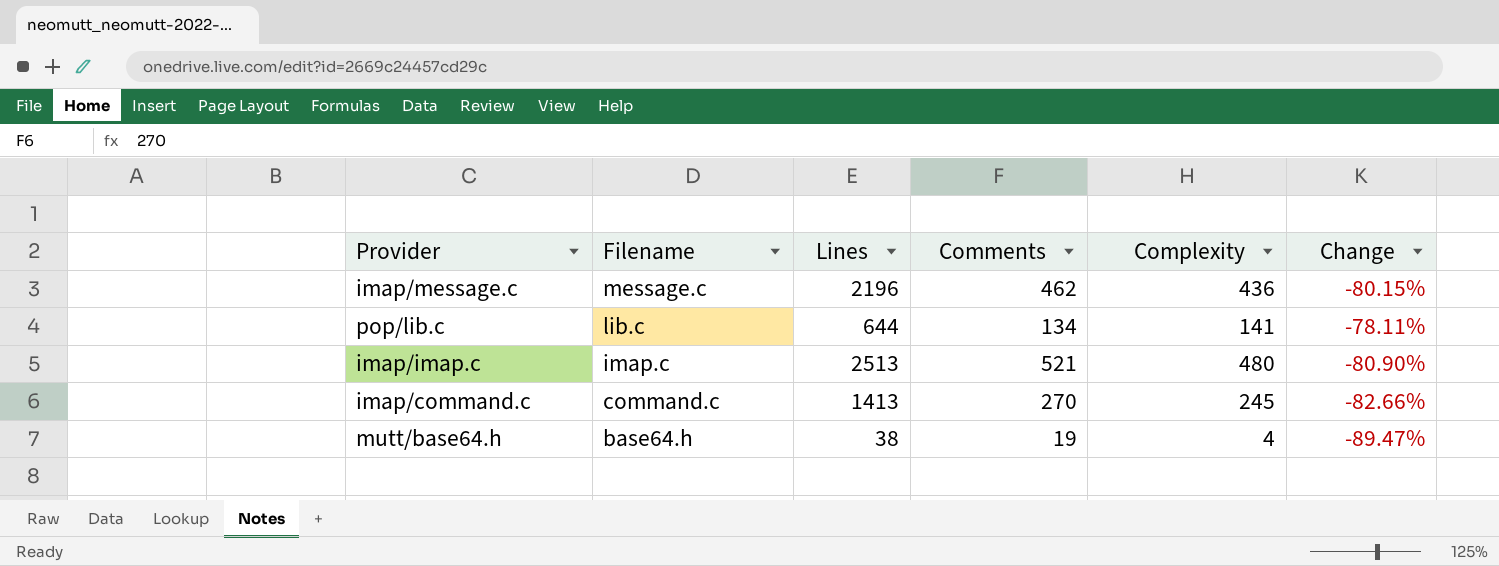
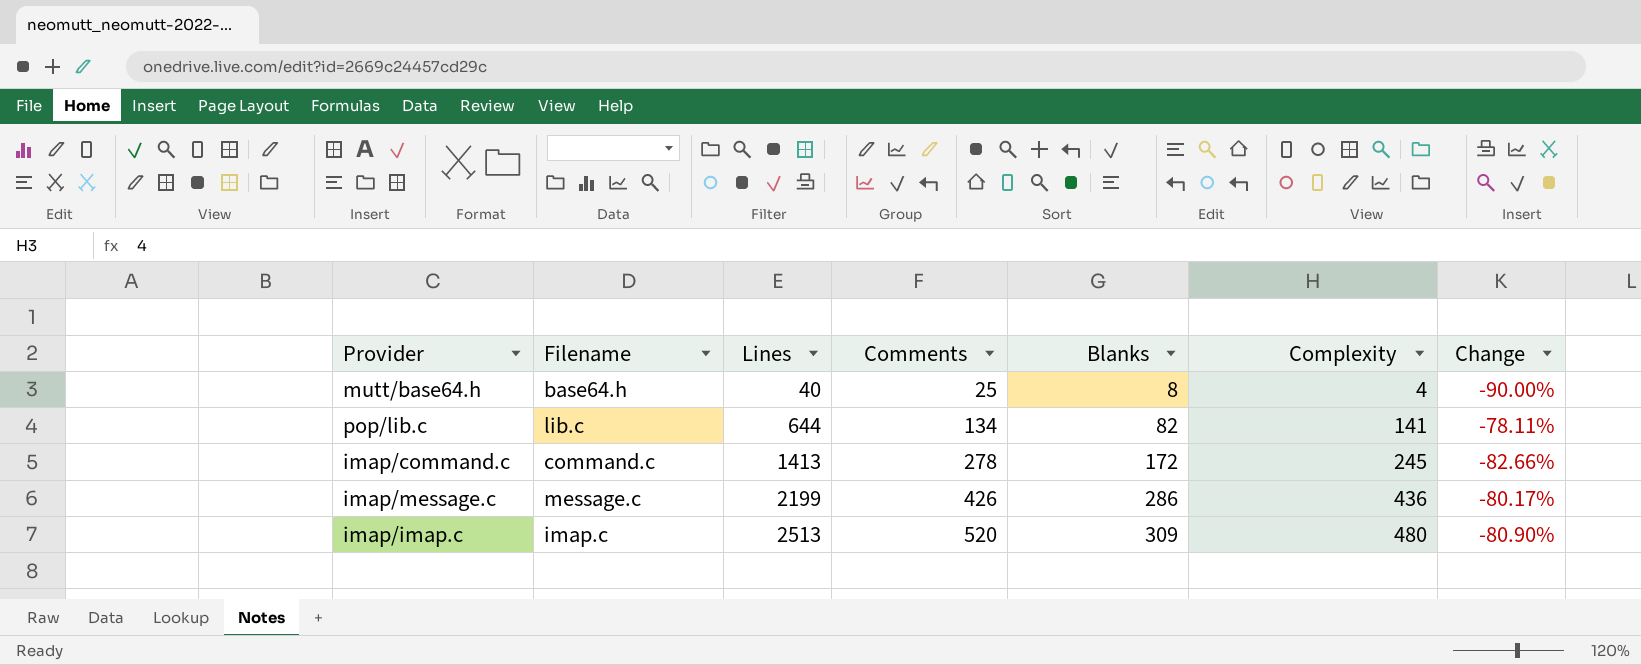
row order: Filename descending -> Lines ascending
column Blanks | position: none -> 5
mutt/base64.h | Lines: 38 -> 40
mutt/base64.h | Comments: 19 -> 25
mutt/base64.h | Change: -89.47% -> -90.00%
imap/command.c | Comments: 270 -> 278
imap/message.c | Lines: 2196 -> 2199
imap/message.c | Comments: 462 -> 426
imap/message.c | Change: -80.15% -> -80.17%
imap/imap.c | Comments: 521 -> 520

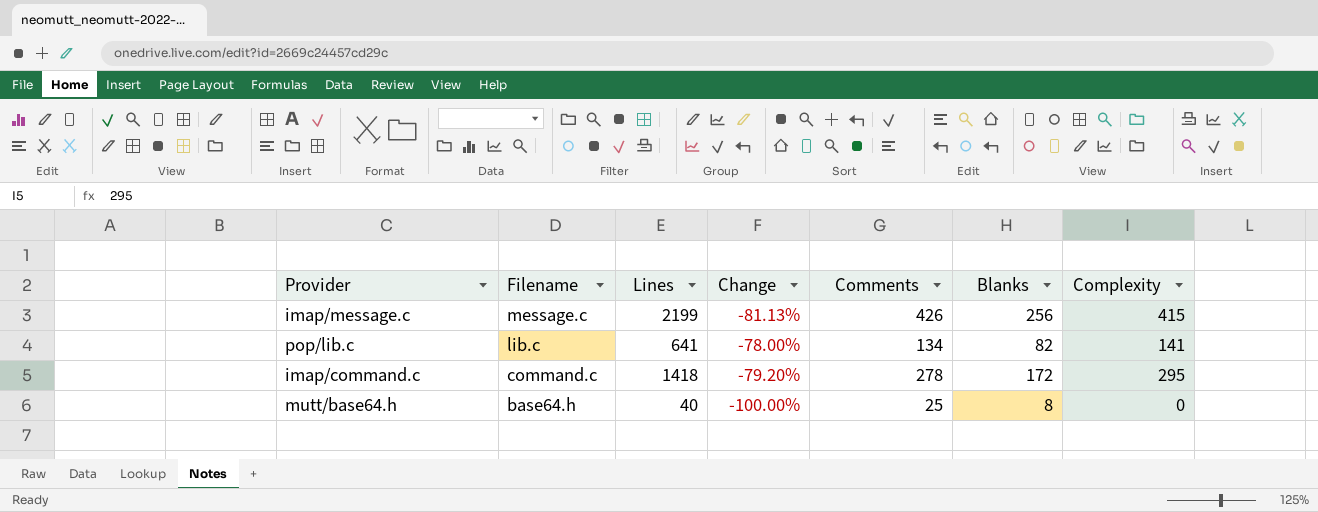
row order: Lines ascending -> Filename descending
column Change | position: 7 -> 4
row imap/imap.c: imap.c | 2513 | 520 | 309 | 480 | -80.90% -> none
imap/message.c | Change: -80.17% -> -81.13%
imap/message.c | Blanks: 286 -> 256
imap/message.c | Complexity: 436 -> 415
pop/lib.c | Lines: 644 -> 641
pop/lib.c | Change: -78.11% -> -78.00%
imap/command.c | Lines: 1413 -> 1418
imap/command.c | Change: -82.66% -> -79.20%
imap/command.c | Complexity: 245 -> 295
mutt/base64.h | Change: -90.00% -> -100.00%
mutt/base64.h | Complexity: 4 -> 0

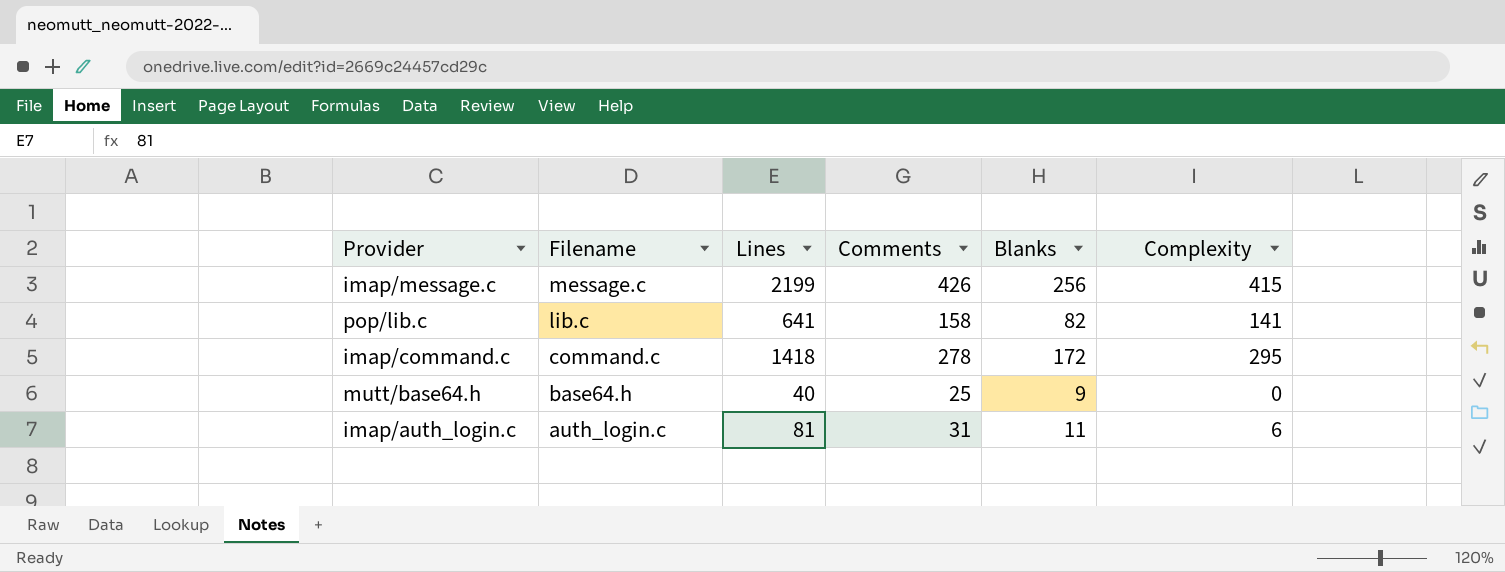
column Change | formula: ([Complexity] - [Lines]) / [Lines] -> none
pop/lib.c | Comments: 134 -> 158
mutt/base64.h | Blanks: 8 -> 9
row imap/auth_login.c: none -> auth_login.c | 81 | 31 | 11 | 6

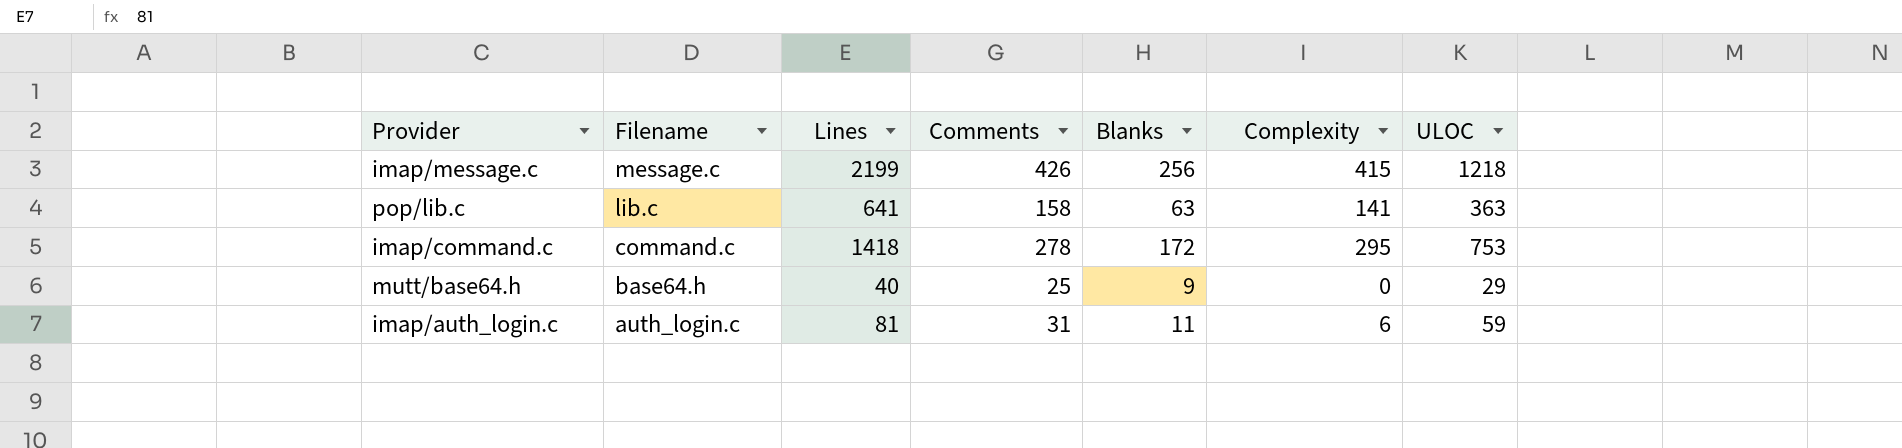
column ULOC | position: none -> 7
pop/lib.c | Blanks: 82 -> 63

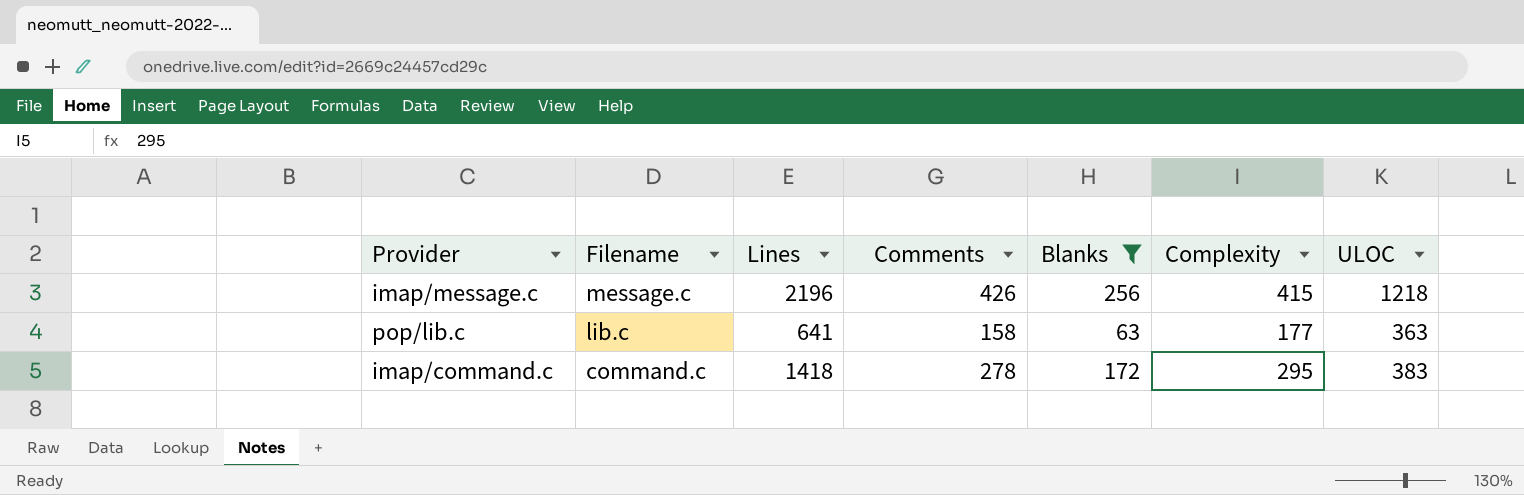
filter: none -> Blanks >= 63
imap/message.c | Lines: 2199 -> 2196
pop/lib.c | Complexity: 141 -> 177
imap/command.c | ULOC: 753 -> 383

